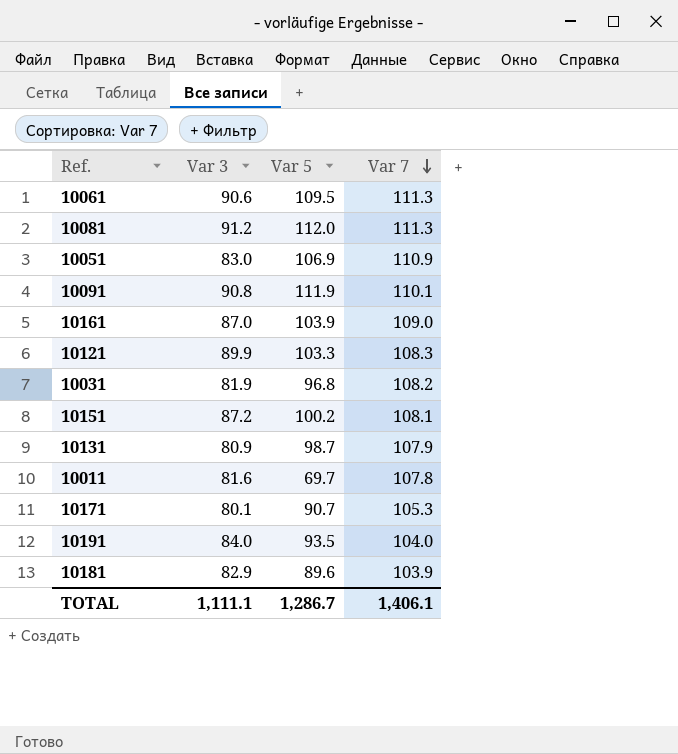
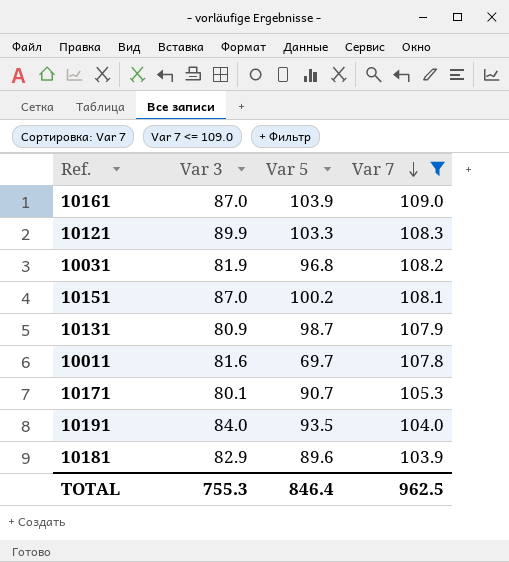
filter: none -> Var 7 <= 109.0
10151 | Var 3: 87.2 -> 87.0
TOTAL | Var 3: 1,111.1 -> 755.3
TOTAL | Var 5: 1,286.7 -> 846.4
TOTAL | Var 7: 1,406.1 -> 962.5

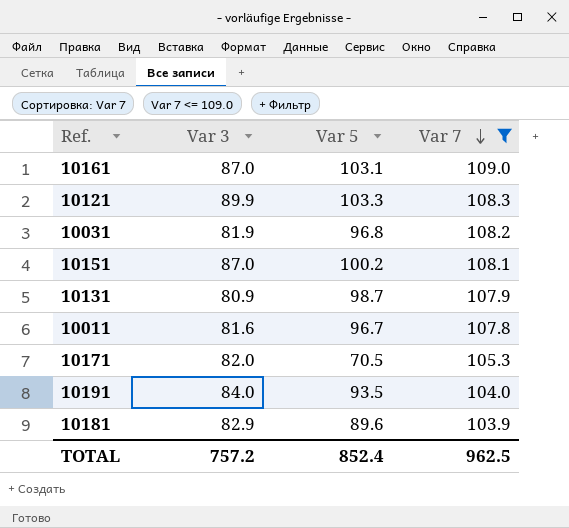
10161 | Var 5: 103.9 -> 103.1
10011 | Var 5: 69.7 -> 96.7
10171 | Var 3: 80.1 -> 82.0
10171 | Var 5: 90.7 -> 70.5
TOTAL | Var 3: 755.3 -> 757.2
TOTAL | Var 5: 846.4 -> 852.4

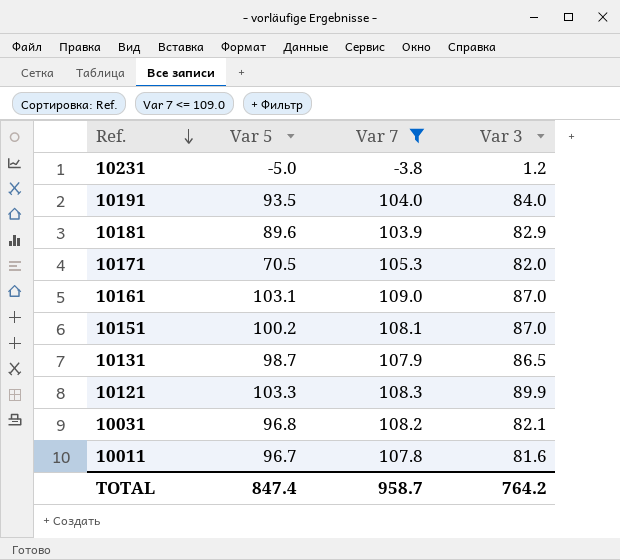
row order: Var 7 descending -> Ref. descending
column Var 3 | position: 2 -> 4
row 10231: none -> -5.0 | -3.8 | 1.2
10131 | Var 3: 80.9 -> 86.5
10031 | Var 3: 81.9 -> 82.1
TOTAL | Var 5: 852.4 -> 847.4
TOTAL | Var 7: 962.5 -> 958.7
TOTAL | Var 3: 757.2 -> 764.2

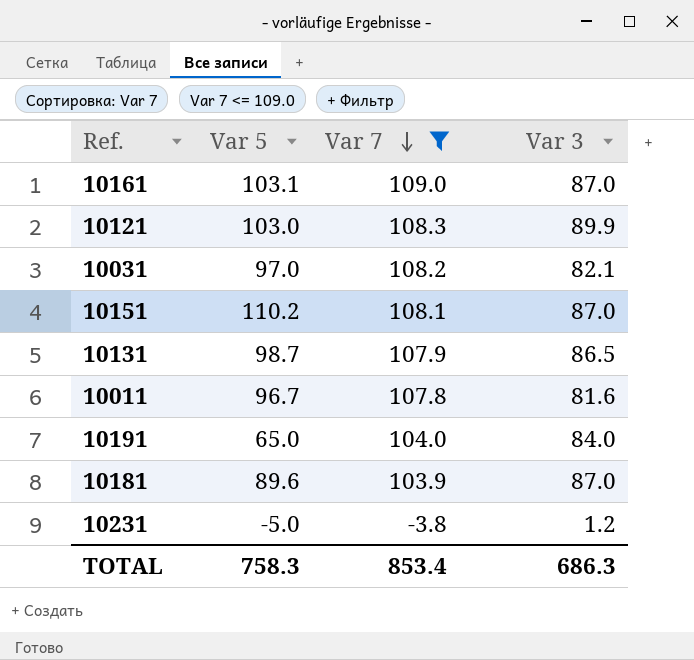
row order: Ref. descending -> Var 7 descending
row 10171: 70.5 | 105.3 | 82.0 -> none
10121 | Var 5: 103.3 -> 103.0
10031 | Var 5: 96.8 -> 97.0
10151 | Var 5: 100.2 -> 110.2
10191 | Var 5: 93.5 -> 65.0
10181 | Var 3: 82.9 -> 87.0
TOTAL | Var 5: 847.4 -> 758.3
TOTAL | Var 7: 958.7 -> 853.4
TOTAL | Var 3: 764.2 -> 686.3

